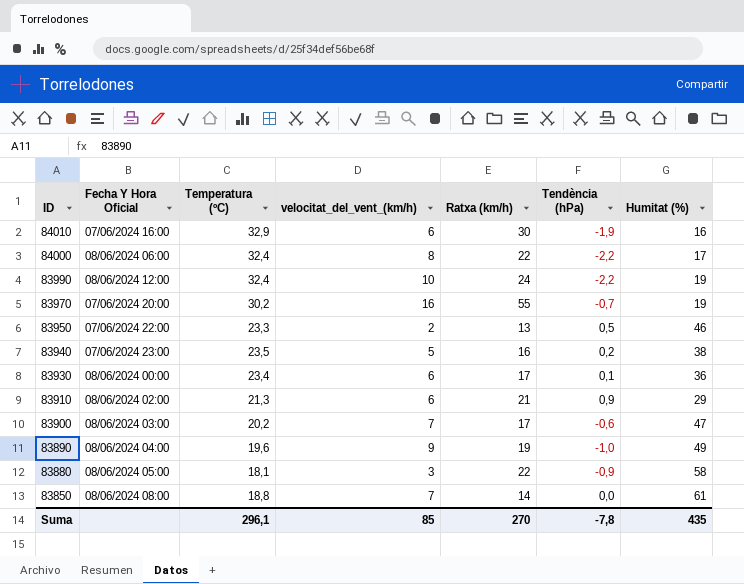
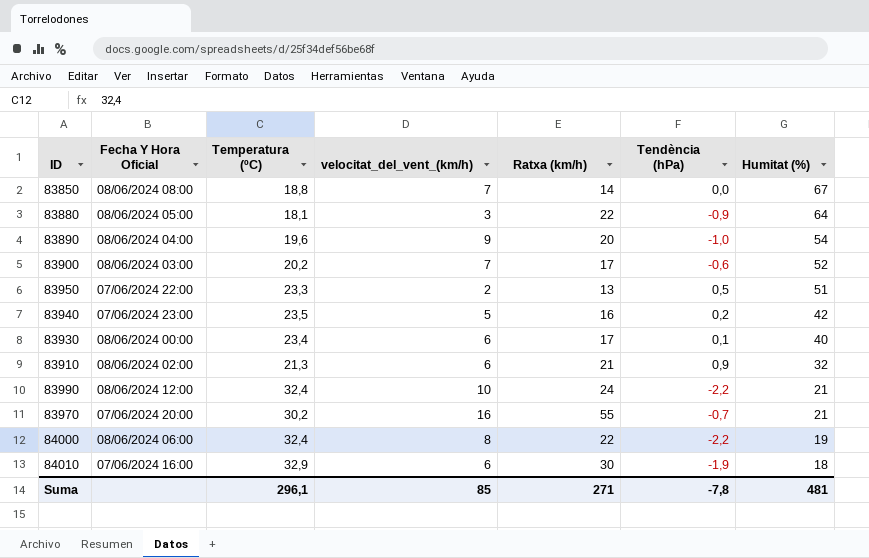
row order: ID descending -> Humitat (%) descending
83850 | Humitat (%): 61 -> 67
83880 | Humitat (%): 58 -> 64
83890 | Ratxa (km/h): 19 -> 20
83890 | Humitat (%): 49 -> 54
83900 | Humitat (%): 47 -> 52
83950 | Humitat (%): 46 -> 51
83940 | Humitat (%): 38 -> 42
83930 | Humitat (%): 36 -> 40
83910 | Humitat (%): 29 -> 32
83990 | Humitat (%): 19 -> 21
83970 | Humitat (%): 19 -> 21
84000 | Humitat (%): 17 -> 19
84010 | Humitat (%): 16 -> 18
Suma | Ratxa (km/h): 270 -> 271
Suma | Humitat (%): 435 -> 481

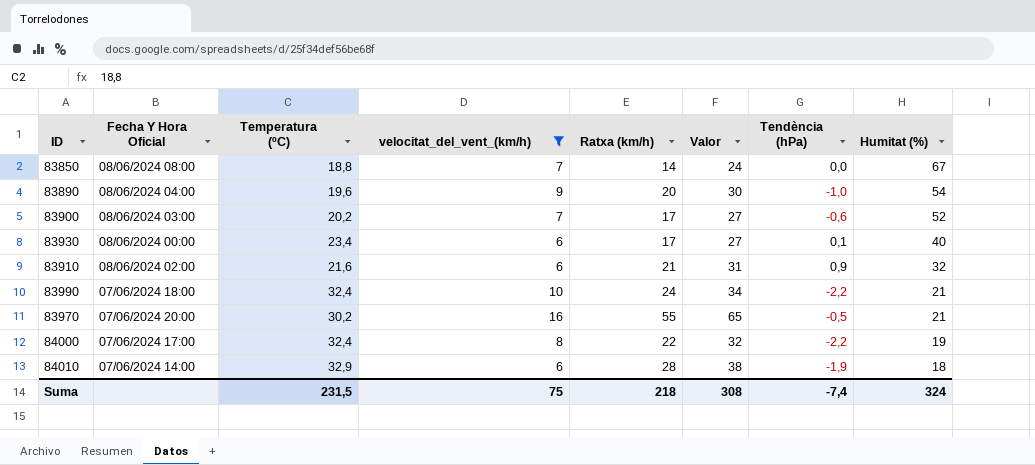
filter: none -> velocitat_del_vent_(km/h) >= 6
column Valor | formula: none -> [Ratxa (km/h)] + 10
83910 | Temperatura (ºC): 21,3 -> 21,6
83990 | Fecha Y Hora Oficial: 08/06/2024 12:00 -> 07/06/2024 18:00
83970 | Tendència (hPa): -0,7 -> -0,5
84000 | Fecha Y Hora Oficial: 08/06/2024 06:00 -> 07/06/2024 17:00
84010 | Fecha Y Hora Oficial: 07/06/2024 16:00 -> 07/06/2024 14:00
84010 | Ratxa (km/h): 30 -> 28
Suma | Temperatura (ºC): 296,1 -> 231,5
Suma | velocitat_del_vent_(km/h): 85 -> 75
Suma | Ratxa (km/h): 271 -> 218
Suma | Tendència (hPa): -7,8 -> -7,4
Suma | Humitat (%): 481 -> 324

